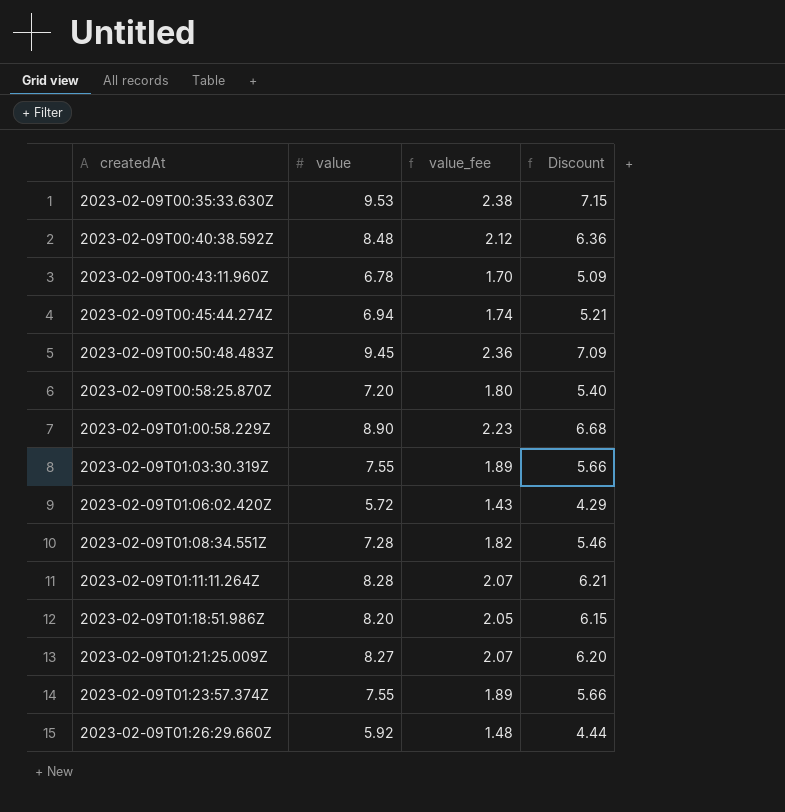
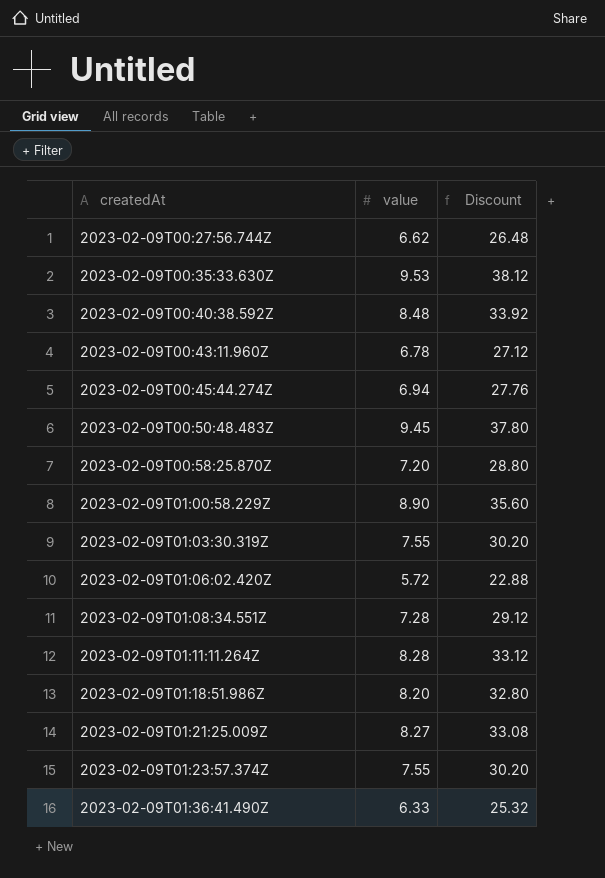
column value_fee | formula: [value] * 0.25 -> none
column Discount | formula: [value] * 0.75 -> [value] * 4
row 2023-02-09T01:26:29.660Z: 5.92 | 1.48 | 4.44 -> none
row 2023-02-09T00:27:56.744Z: none -> 6.62 | 26.48
row 2023-02-09T01:36:41.490Z: none -> 6.33 | 25.32

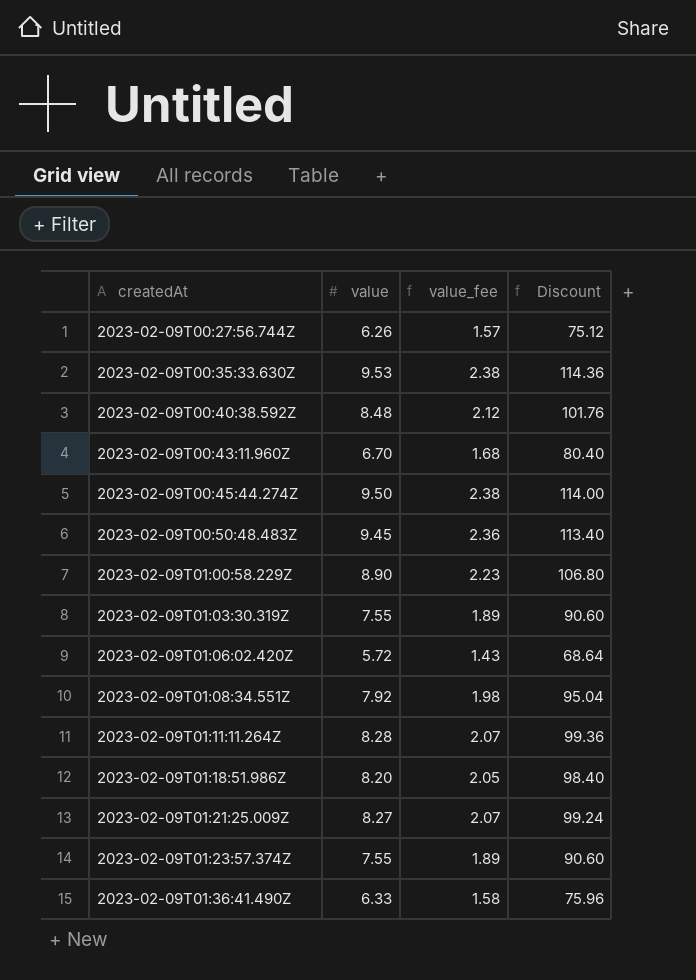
column value_fee | formula: none -> [value] * 0.25
column Discount | formula: [value] * 4 -> [value] * 12
row 2023-02-09T00:58:25.870Z: 7.20 | 28.80 -> none
2023-02-09T00:27:56.744Z | value: 6.62 -> 6.26
2023-02-09T00:43:11.960Z | value: 6.78 -> 6.70
2023-02-09T00:45:44.274Z | value: 6.94 -> 9.50
2023-02-09T01:08:34.551Z | value: 7.28 -> 7.92

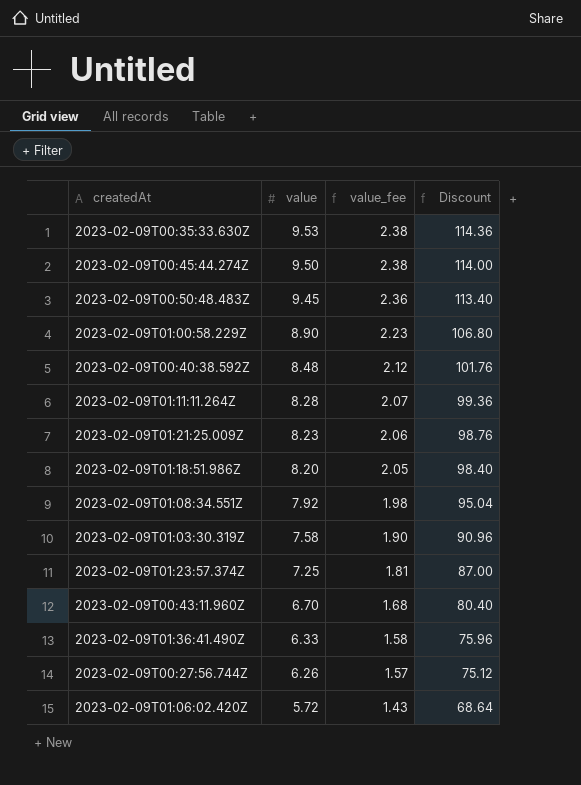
row order: createdAt ascending -> value descending
2023-02-09T01:21:25.009Z | value: 8.27 -> 8.23
2023-02-09T01:21:25.009Z | value_fee: 2.07 -> 2.06
2023-02-09T01:21:25.009Z | Discount: 99.24 -> 98.76
2023-02-09T01:03:30.319Z | value: 7.55 -> 7.58
2023-02-09T01:03:30.319Z | value_fee: 1.89 -> 1.90
2023-02-09T01:03:30.319Z | Discount: 90.60 -> 90.96
2023-02-09T01:23:57.374Z | value: 7.55 -> 7.25
2023-02-09T01:23:57.374Z | value_fee: 1.89 -> 1.81
2023-02-09T01:23:57.374Z | Discount: 90.60 -> 87.00

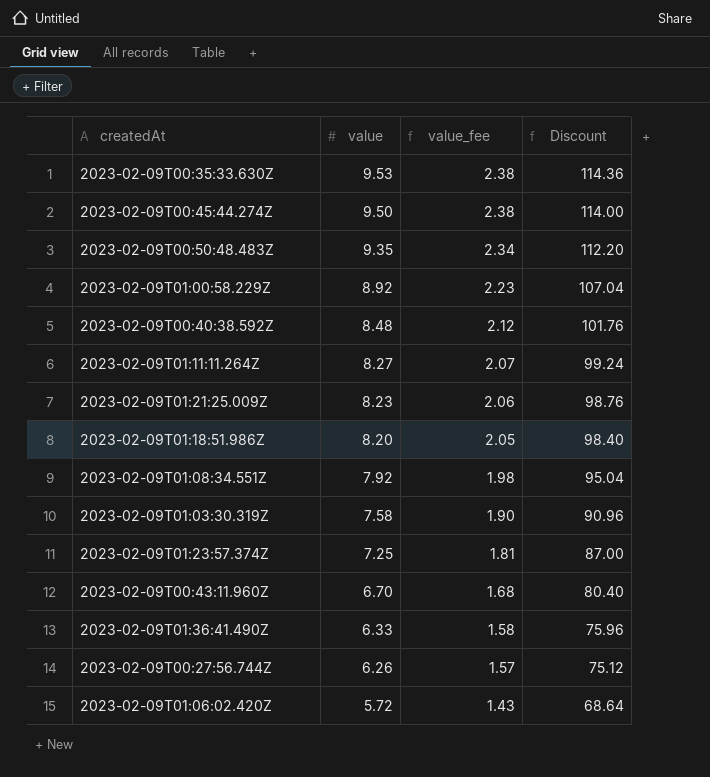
2023-02-09T00:50:48.483Z | value: 9.45 -> 9.35
2023-02-09T00:50:48.483Z | value_fee: 2.36 -> 2.34
2023-02-09T00:50:48.483Z | Discount: 113.40 -> 112.20
2023-02-09T01:00:58.229Z | value: 8.90 -> 8.92
2023-02-09T01:00:58.229Z | Discount: 106.80 -> 107.04
2023-02-09T01:11:11.264Z | value: 8.28 -> 8.27
2023-02-09T01:11:11.264Z | Discount: 99.36 -> 99.24

